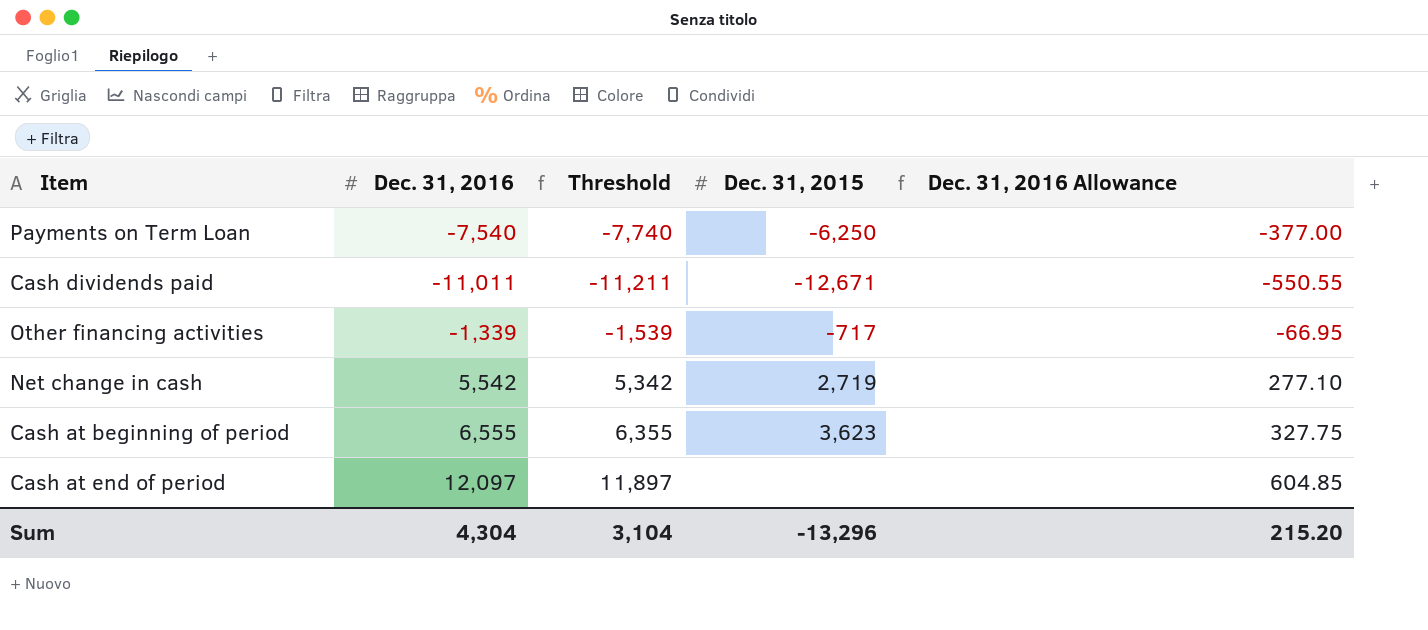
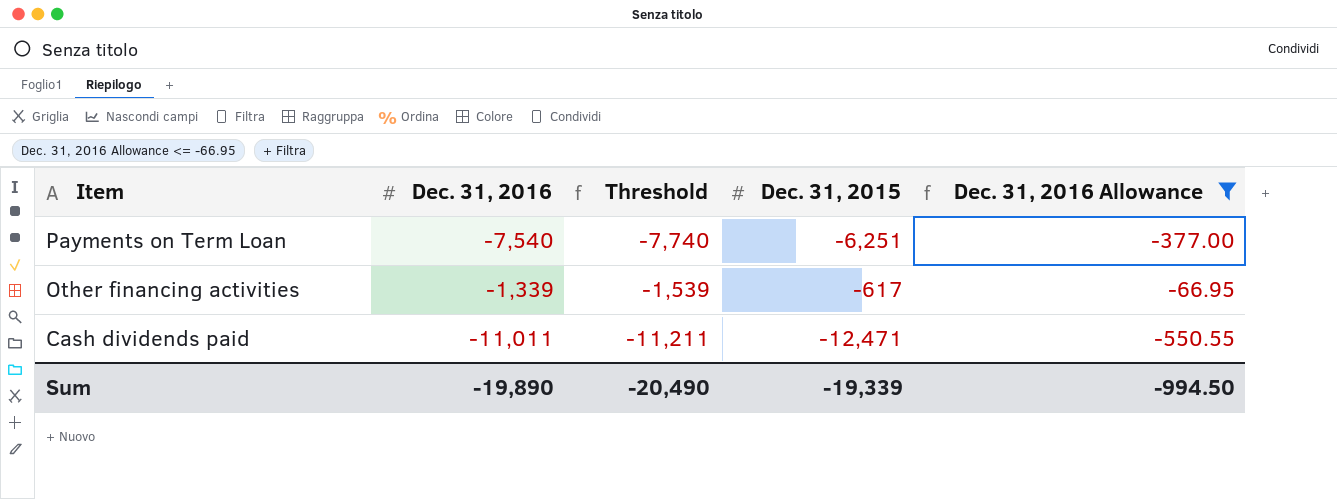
filter: none -> Dec. 31, 2016 Allowance <= -66.95
row order: none -> Item descending
Payments on Term Loan | Dec. 31, 2015: -6,250 -> -6,251
Other financing activities | Dec. 31, 2015: -717 -> -617
Cash dividends paid | Dec. 31, 2015: -12,671 -> -12,471
Sum | Dec. 31, 2016: 4,304 -> -19,890
Sum | Threshold: 3,104 -> -20,490
Sum | Dec. 31, 2015: -13,296 -> -19,339
Sum | Dec. 31, 2016 Allowance: 215.20 -> -994.50

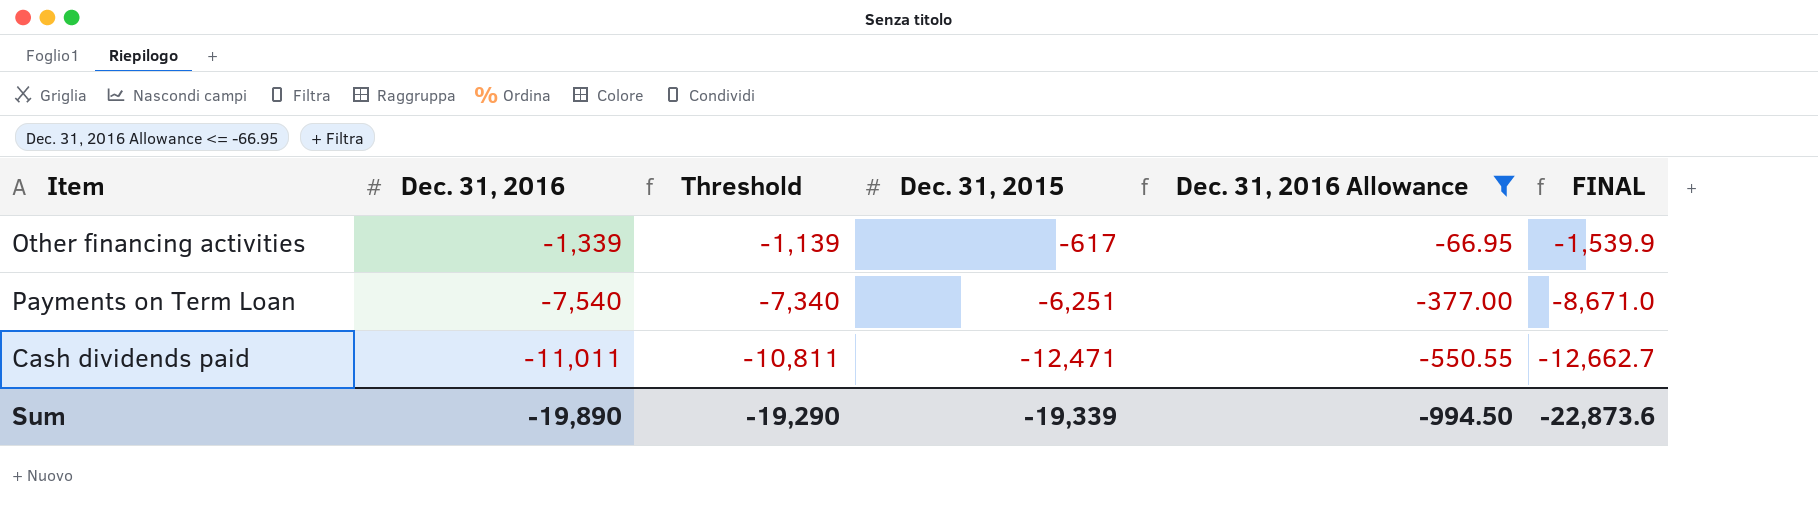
row order: Item descending -> Dec. 31, 2016 descending
column Threshold | formula: [Dec. 31, 2016] - 200 -> [Dec. 31, 2016] + 200
column FINAL | formula: none -> [Dec. 31, 2016] * 1.15
Sum | Threshold: -20,490 -> -19,290

